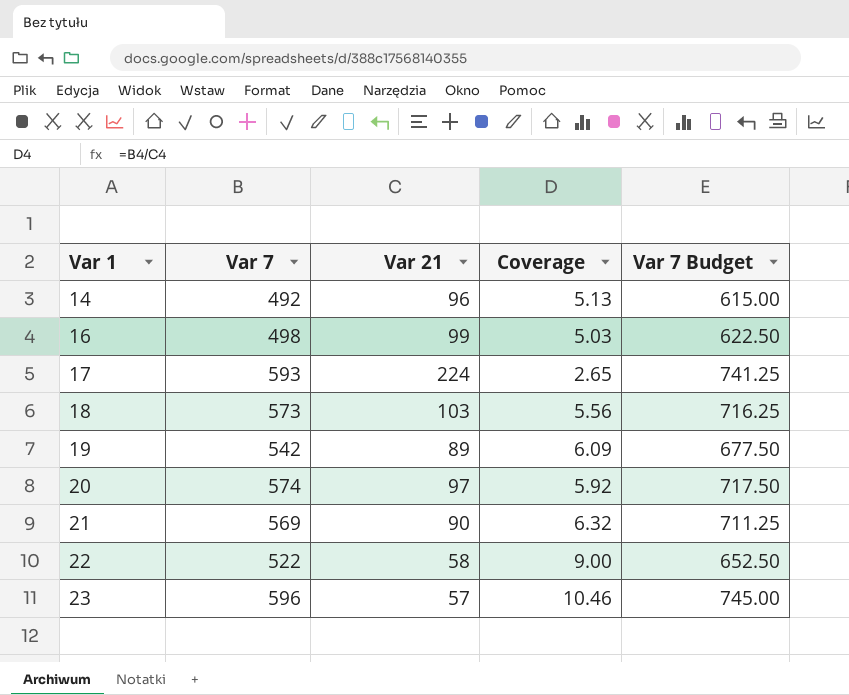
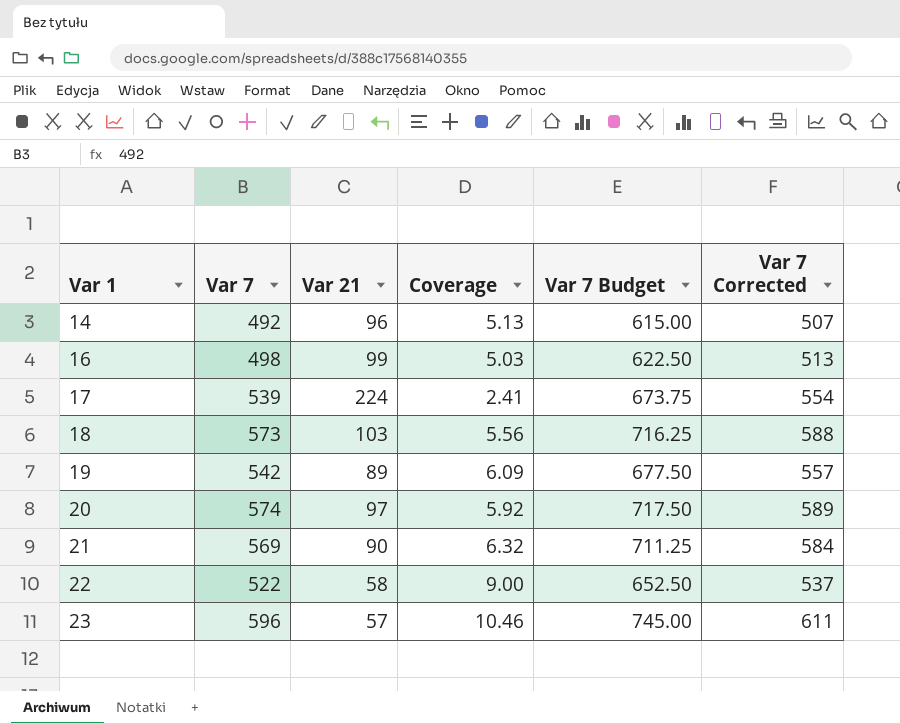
column Var 7 Corrected | formula: none -> [Var 7] + 15
17 | Var 7: 593 -> 539
17 | Coverage: 2.65 -> 2.41
17 | Var 7 Budget: 741.25 -> 673.75

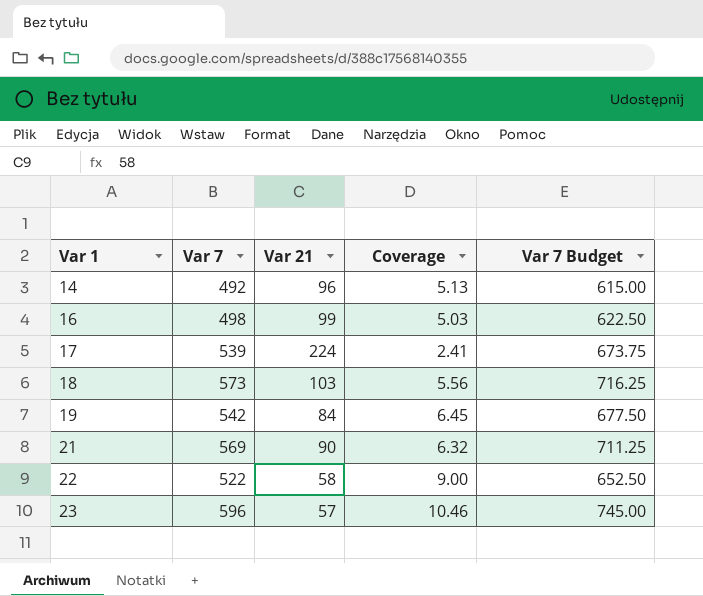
column Var 7 Corrected | formula: [Var 7] + 15 -> none
row 20: 574 | 97 | 5.92 | 717.50 | 589 -> none
19 | Var 21: 89 -> 84
19 | Coverage: 6.09 -> 6.45

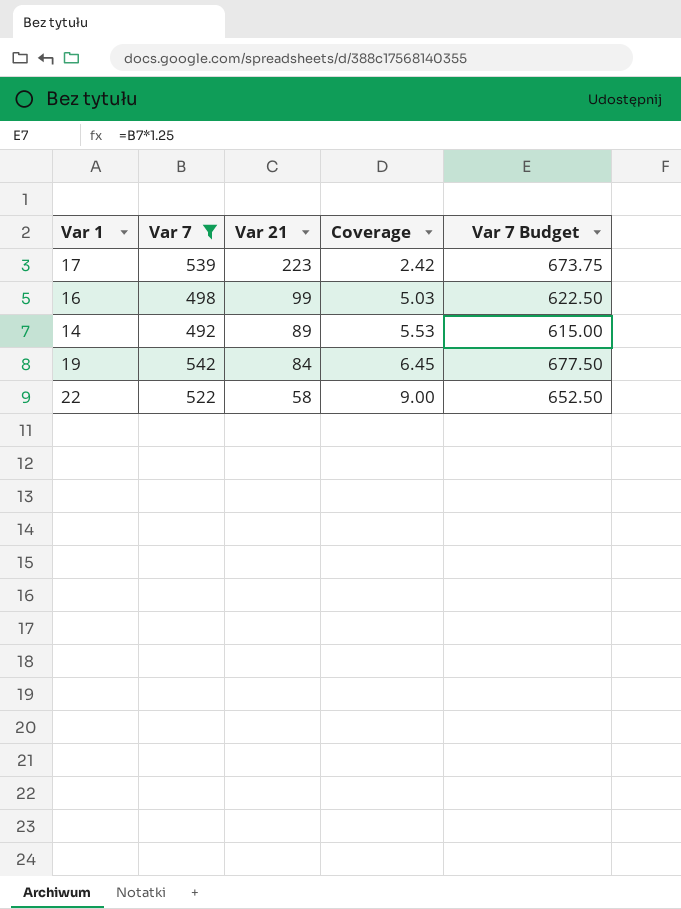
filter: none -> Var 7 <= 542
row order: Var 1 ascending -> Var 21 descending
17 | Var 21: 224 -> 223
17 | Coverage: 2.41 -> 2.42
14 | Var 21: 96 -> 89
14 | Coverage: 5.13 -> 5.53

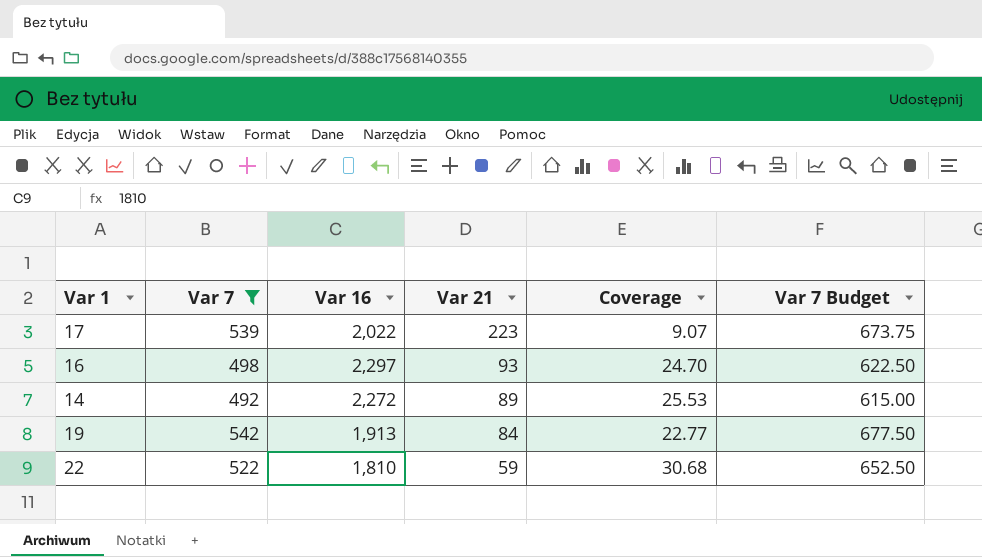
column Var 16 | position: none -> 3
column Coverage | formula: [Var 7] / [Var 21] -> [Var 16] / [Var 21]
16 | Var 21: 99 -> 93
22 | Var 21: 58 -> 59

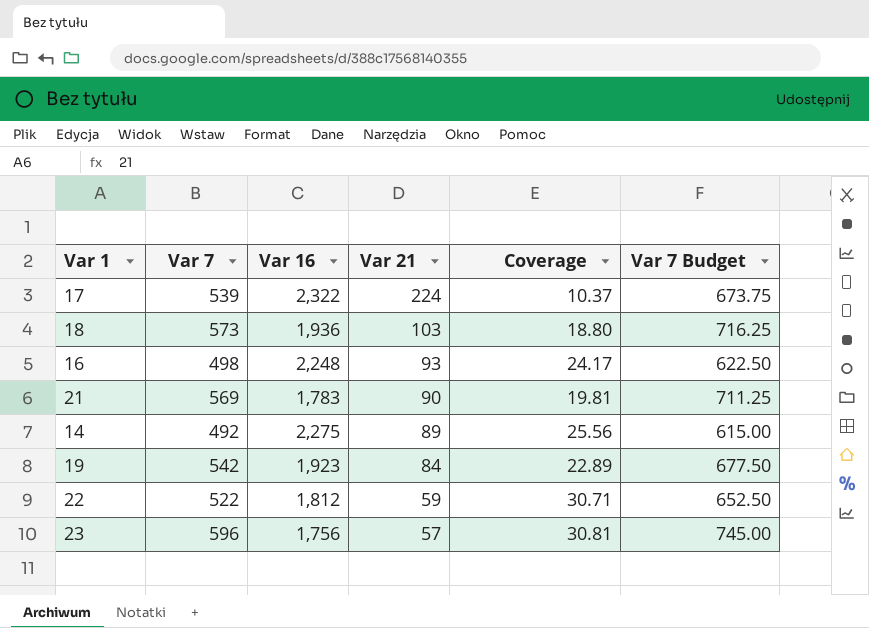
filter: Var 7 <= 542 -> none
17 | Var 16: 2,022 -> 2,322
17 | Var 21: 223 -> 224
17 | Coverage: 9.07 -> 10.37
16 | Var 16: 2,297 -> 2,248
16 | Coverage: 24.70 -> 24.17
14 | Var 16: 2,272 -> 2,275
14 | Coverage: 25.53 -> 25.56
19 | Var 16: 1,913 -> 1,923
19 | Coverage: 22.77 -> 22.89
22 | Var 16: 1,810 -> 1,812
22 | Coverage: 30.68 -> 30.71

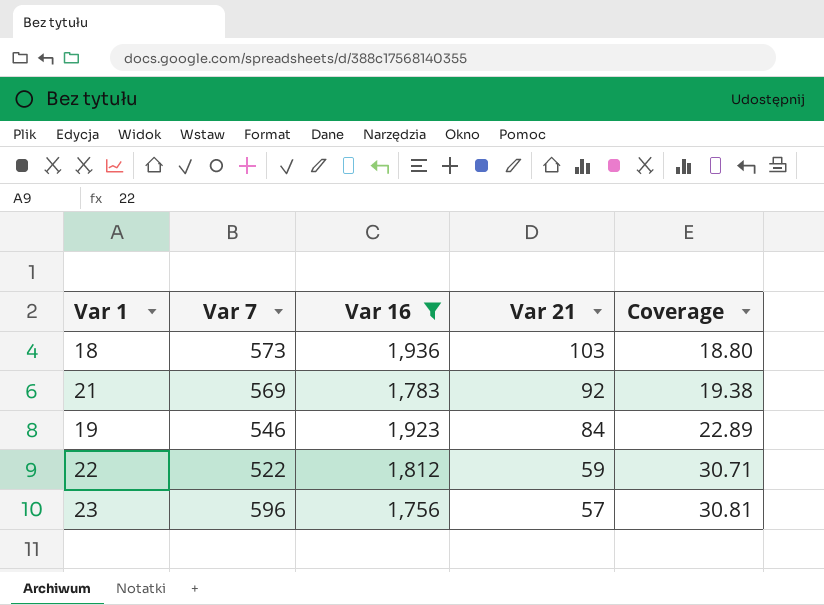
filter: none -> Var 16 <= 1,936
column Var 7 Budget | formula: [Var 7] * 1.25 -> none
21 | Var 21: 90 -> 92
21 | Coverage: 19.81 -> 19.38
19 | Var 7: 542 -> 546

